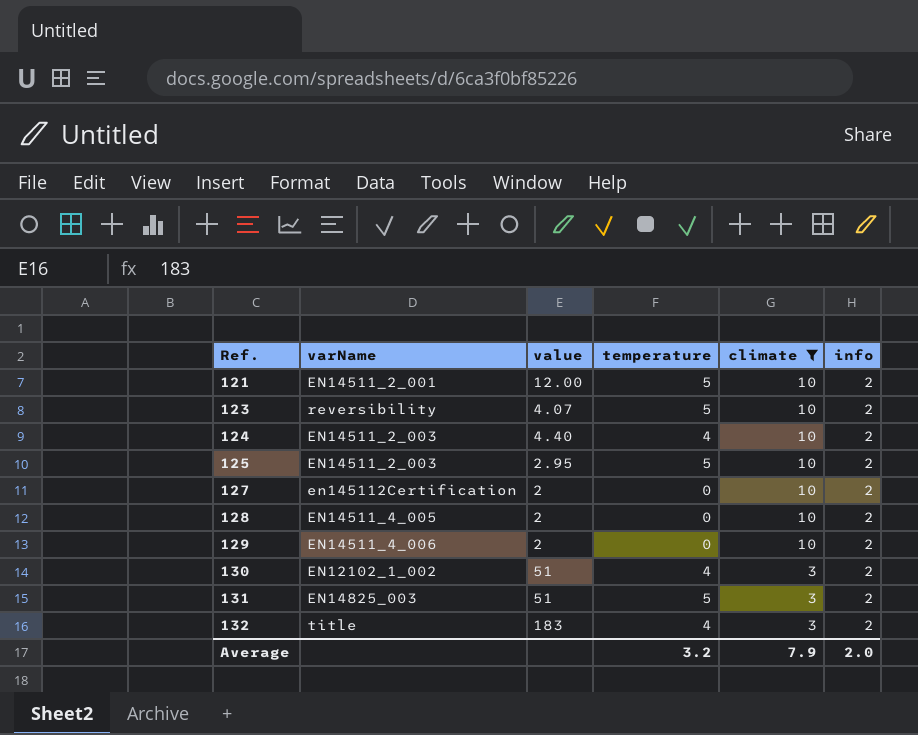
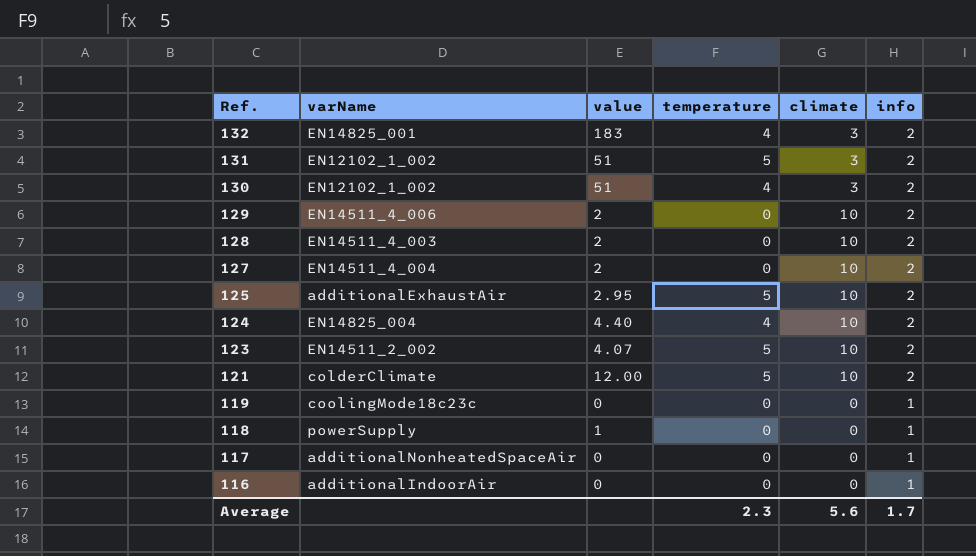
filter: climate != 0 -> none
row order: Ref. ascending -> Ref. descending
132 | varName: title -> EN14825_001
131 | varName: EN14825_003 -> EN12102_1_002
128 | varName: EN14511_4_005 -> EN14511_4_003
127 | varName: en145112Certification -> EN14511_4_004
125 | varName: EN14511_2_003 -> additionalExhaustAir
124 | varName: EN14511_2_003 -> EN14825_004
123 | varName: reversibility -> EN14511_2_002
121 | varName: EN14511_2_001 -> colderClimate
Average | temperature: 3.2 -> 2.3
Average | climate: 7.9 -> 5.6
Average | info: 2.0 -> 1.7

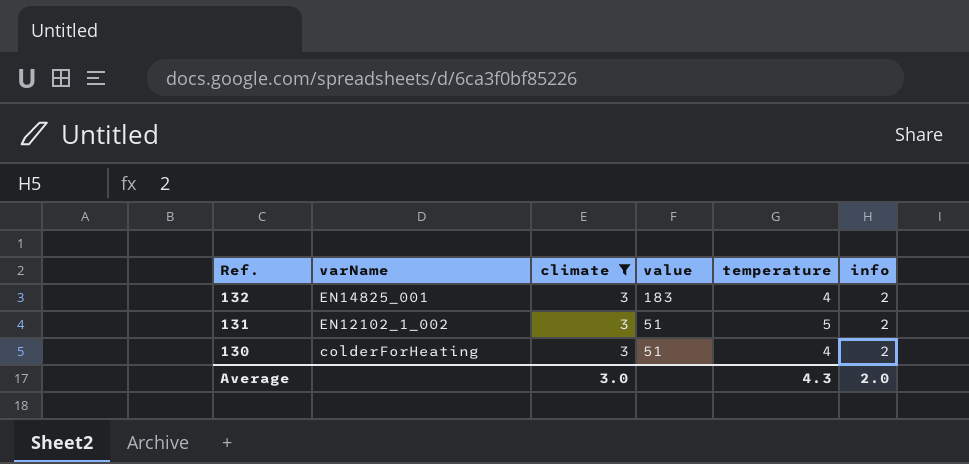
filter: none -> climate = 3
column climate | position: 5 -> 3
130 | varName: EN12102_1_002 -> colderForHeating
Average | climate: 5.6 -> 3.0
Average | temperature: 2.3 -> 4.3
Average | info: 1.7 -> 2.0

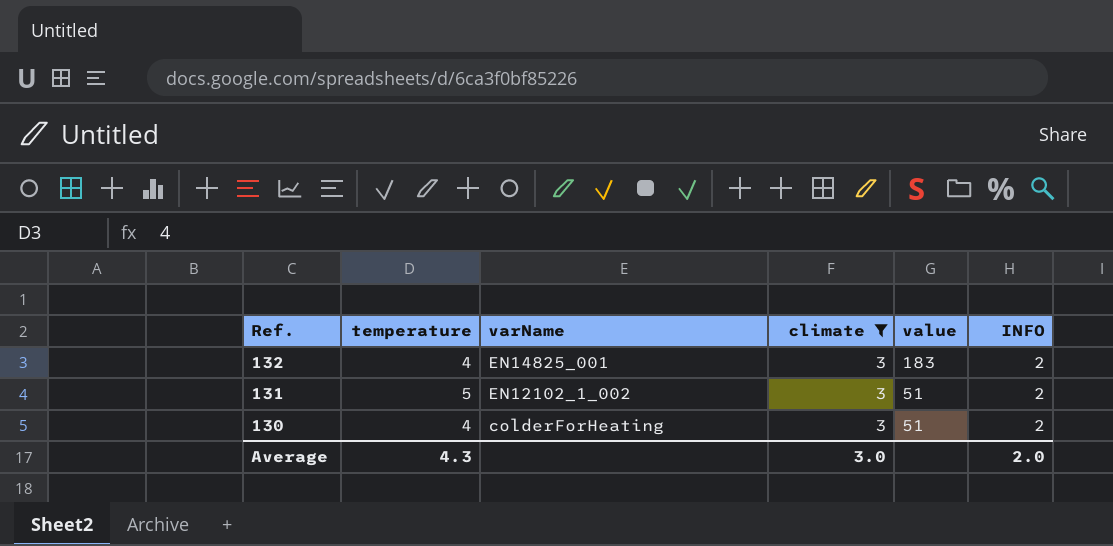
column temperature | position: 5 -> 2
column name: info -> INFO

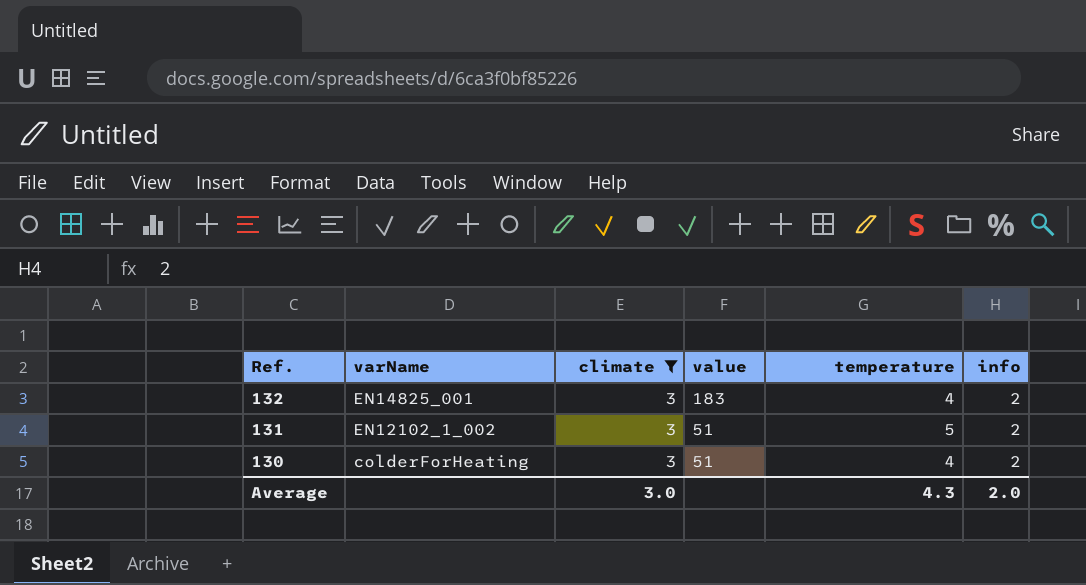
column temperature | position: 2 -> 5
column name: INFO -> info

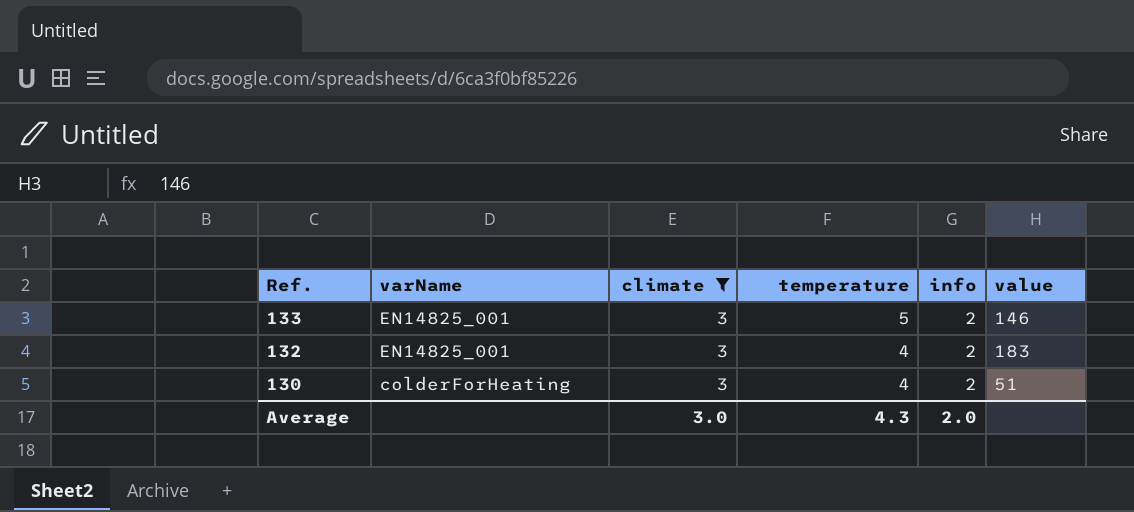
column value | position: 4 -> 6
row 131: EN12102_1_002 | 3 | 51 | 5 | 2 -> none
row 133: none -> EN14825_001 | 3 | 5 | 2 | 146

